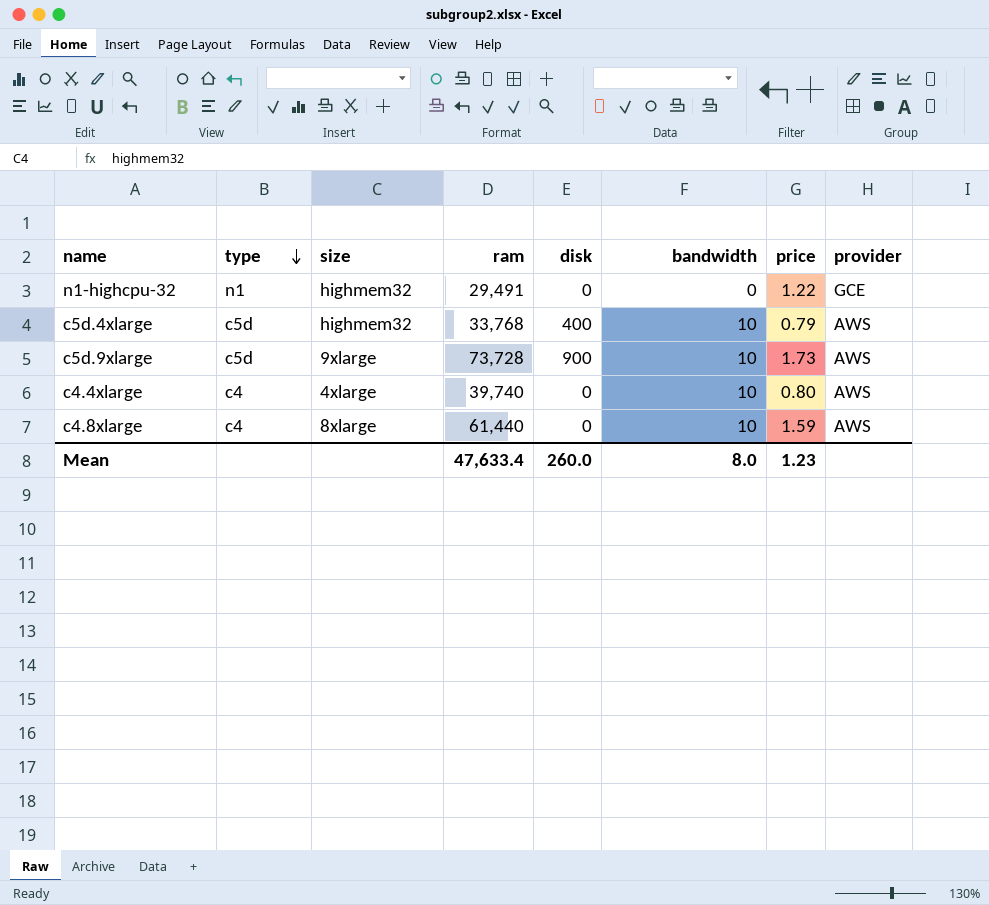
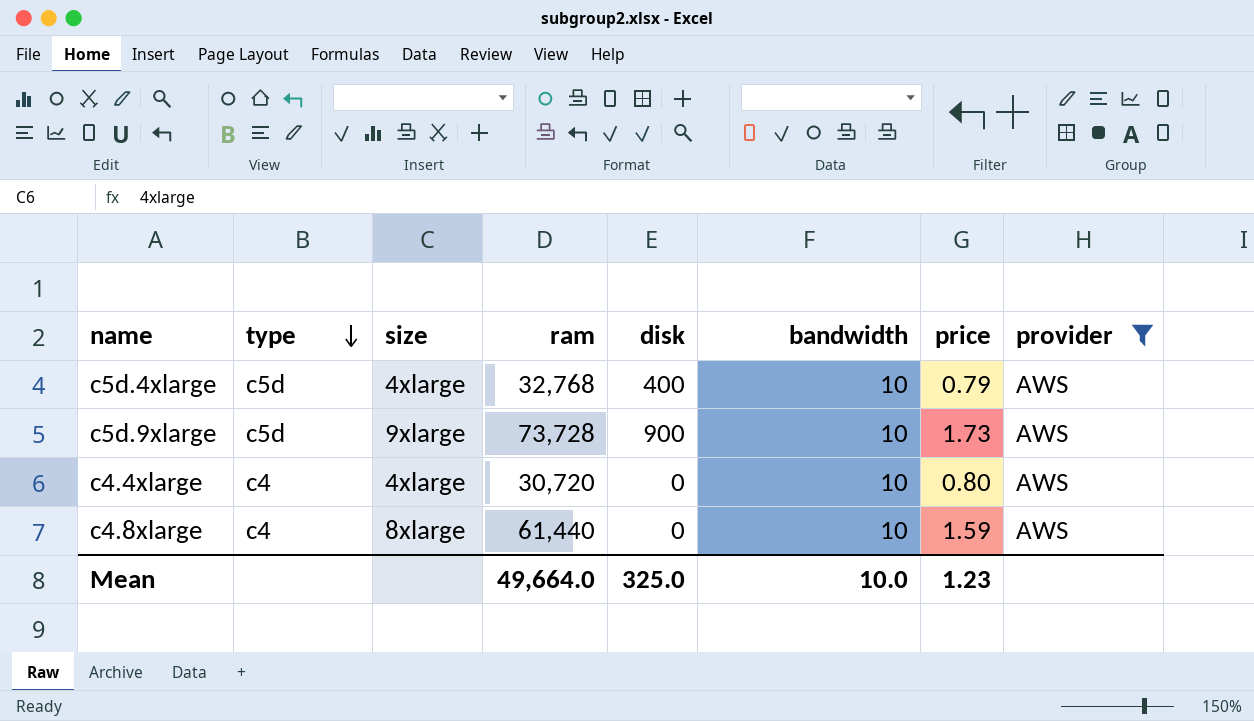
filter: none -> provider = AWS
c5d.4xlarge | size: highmem32 -> 4xlarge
c5d.4xlarge | ram: 33,768 -> 32,768
c4.4xlarge | ram: 39,740 -> 30,720
Mean | ram: 47,633.4 -> 49,664.0
Mean | disk: 260.0 -> 325.0
Mean | bandwidth: 8.0 -> 10.0

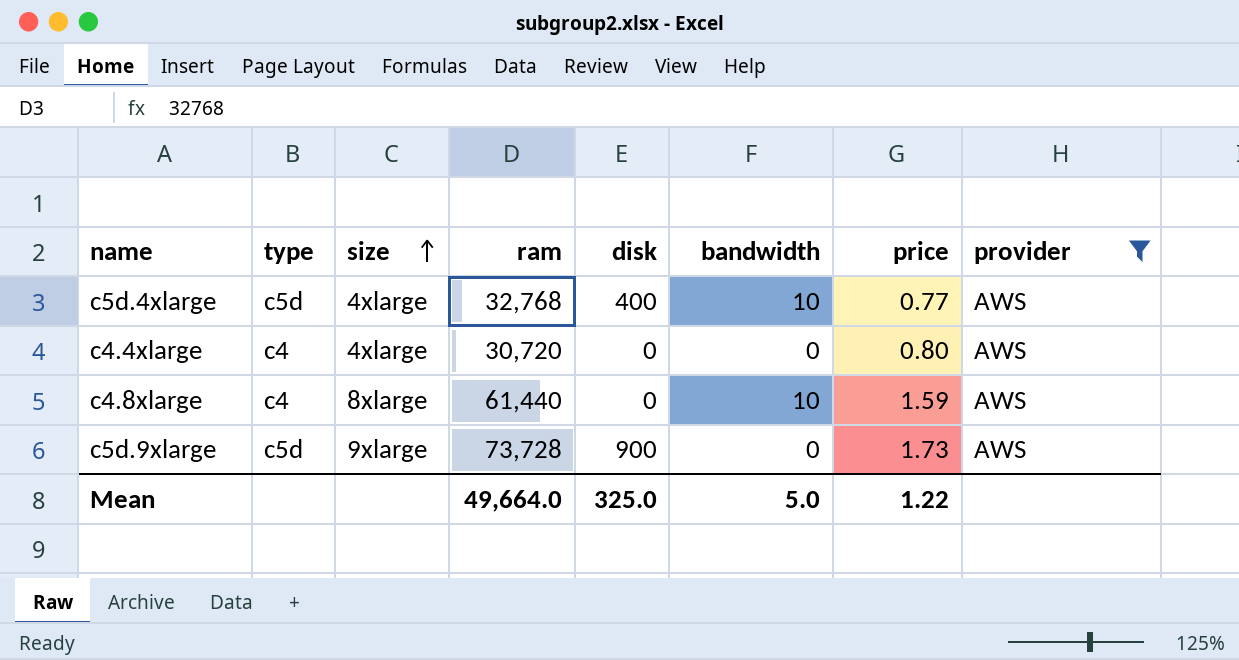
row order: type descending -> size ascending
c5d.4xlarge | price: 0.79 -> 0.77
c4.4xlarge | bandwidth: 10 -> 0
c5d.9xlarge | bandwidth: 10 -> 0
Mean | bandwidth: 10.0 -> 5.0
Mean | price: 1.23 -> 1.22

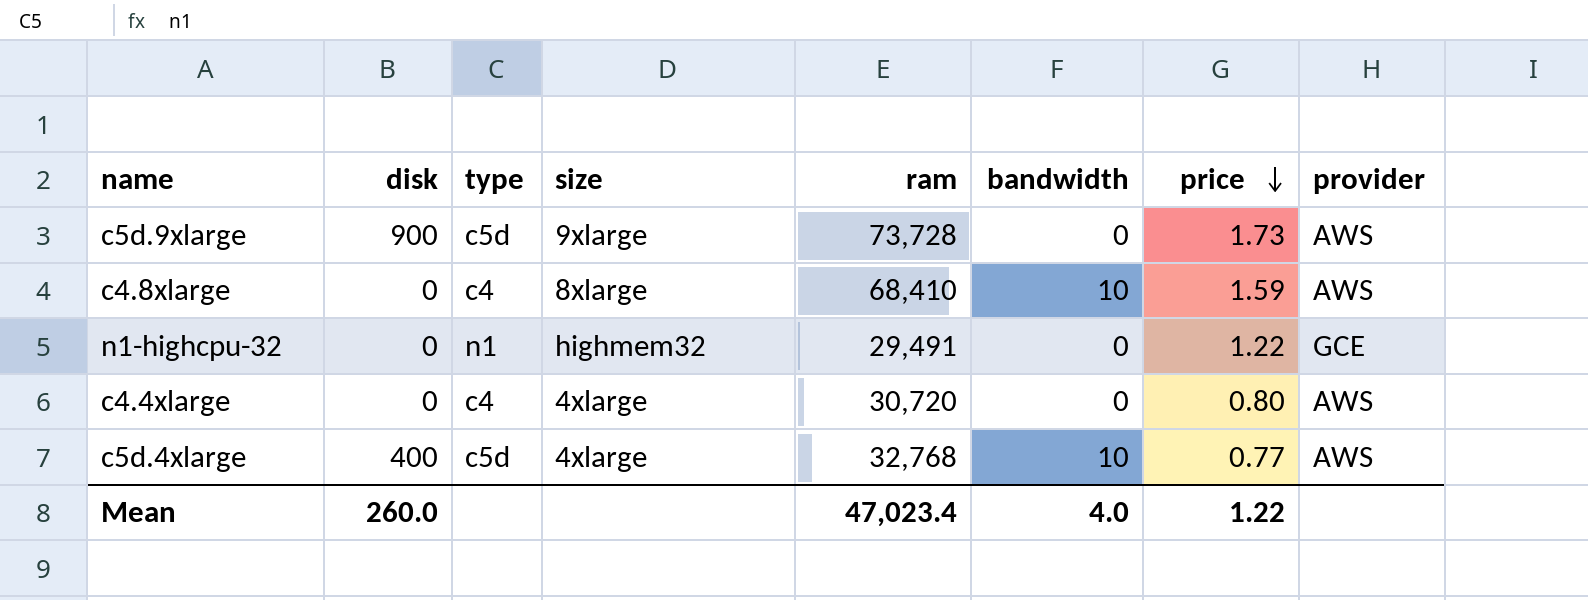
filter: provider = AWS -> none
row order: size ascending -> price descending
column disk | position: 5 -> 2
c4.8xlarge | ram: 61,440 -> 68,410
Mean | disk: 325.0 -> 260.0
Mean | ram: 49,664.0 -> 47,023.4
Mean | bandwidth: 5.0 -> 4.0

